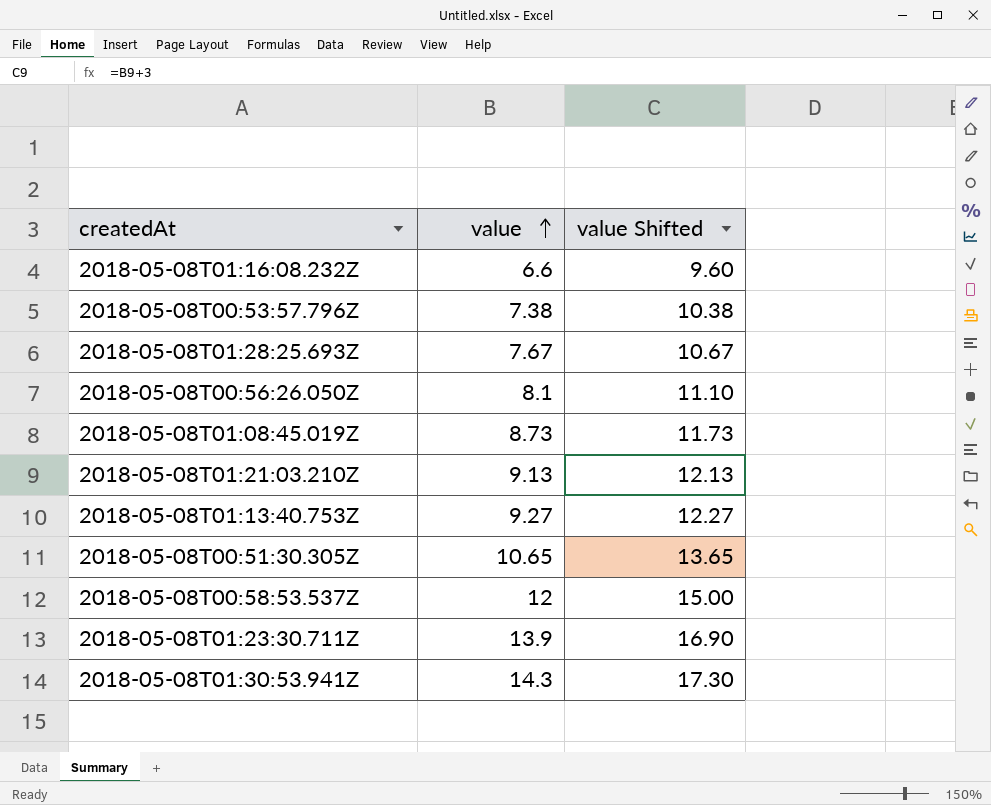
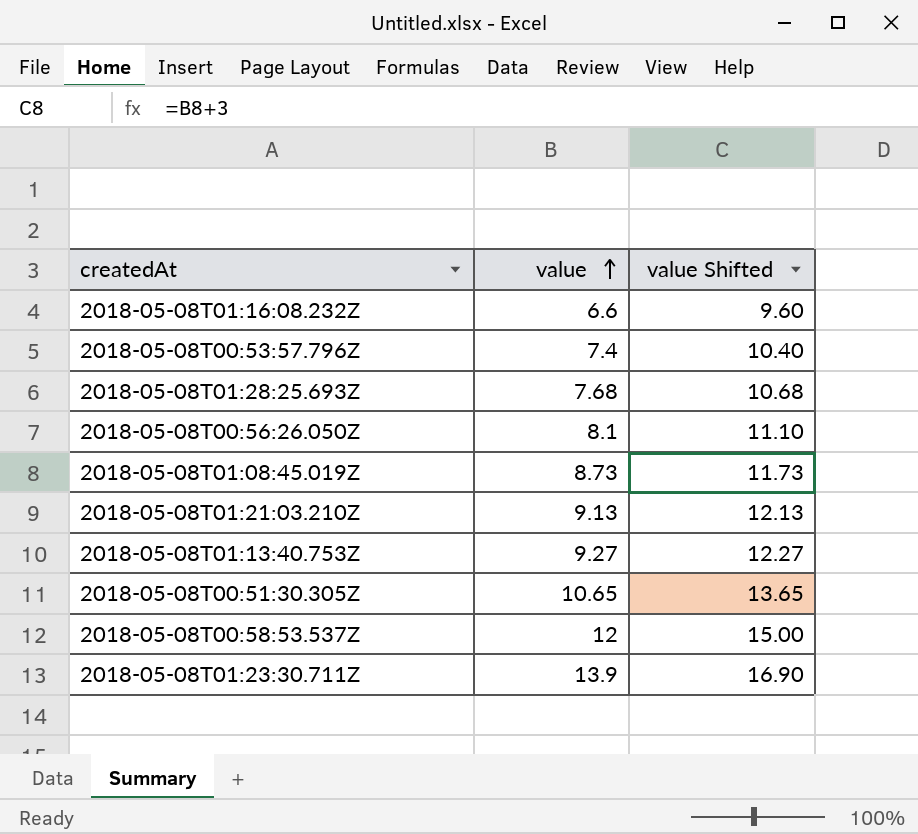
row 2018-05-08T01:30:53.941Z: 14.3 | 17.30 -> none
2018-05-08T00:53:57.796Z | value: 7.38 -> 7.4
2018-05-08T00:53:57.796Z | value Shifted: 10.38 -> 10.40
2018-05-08T01:28:25.693Z | value: 7.67 -> 7.68
2018-05-08T01:28:25.693Z | value Shifted: 10.67 -> 10.68

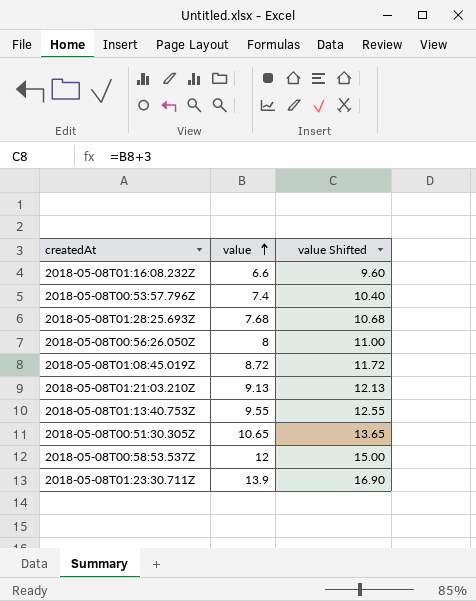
2018-05-08T00:56:26.050Z | value: 8.1 -> 8
2018-05-08T00:56:26.050Z | value Shifted: 11.10 -> 11.00
2018-05-08T01:08:45.019Z | value: 8.73 -> 8.72
2018-05-08T01:08:45.019Z | value Shifted: 11.73 -> 11.72
2018-05-08T01:13:40.753Z | value: 9.27 -> 9.55
2018-05-08T01:13:40.753Z | value Shifted: 12.27 -> 12.55

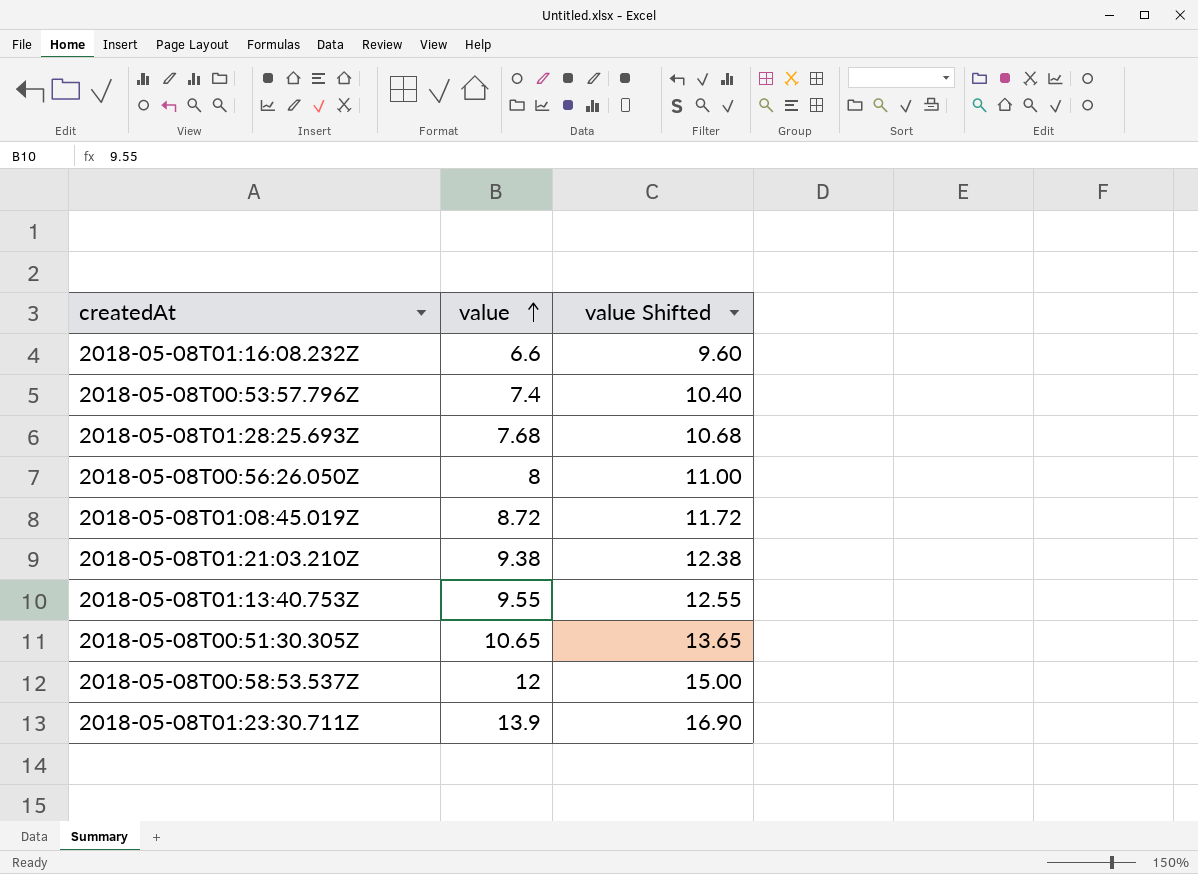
2018-05-08T01:21:03.210Z | value: 9.13 -> 9.38
2018-05-08T01:21:03.210Z | value Shifted: 12.13 -> 12.38

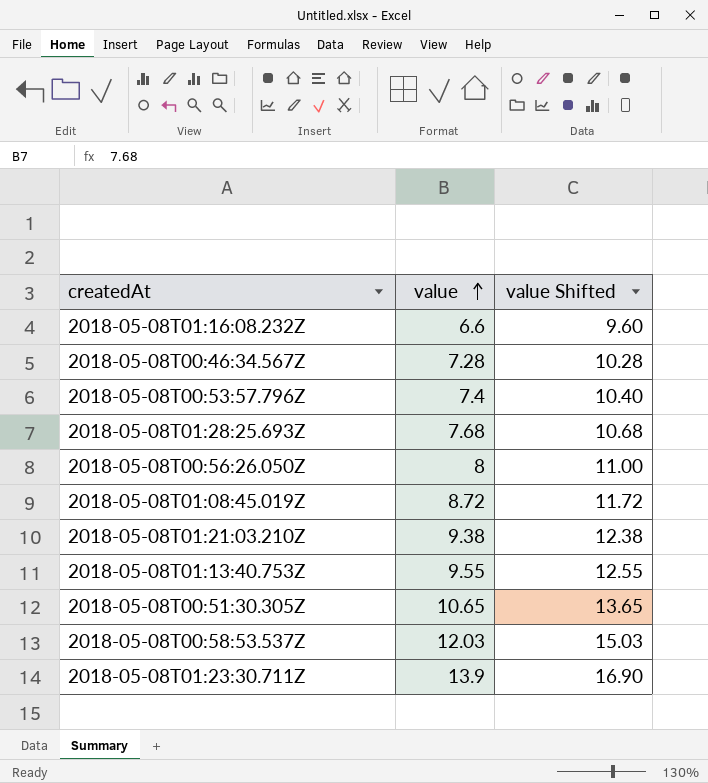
row 2018-05-08T00:46:34.567Z: none -> 7.28 | 10.28
2018-05-08T00:58:53.537Z | value: 12 -> 12.03
2018-05-08T00:58:53.537Z | value Shifted: 15.00 -> 15.03

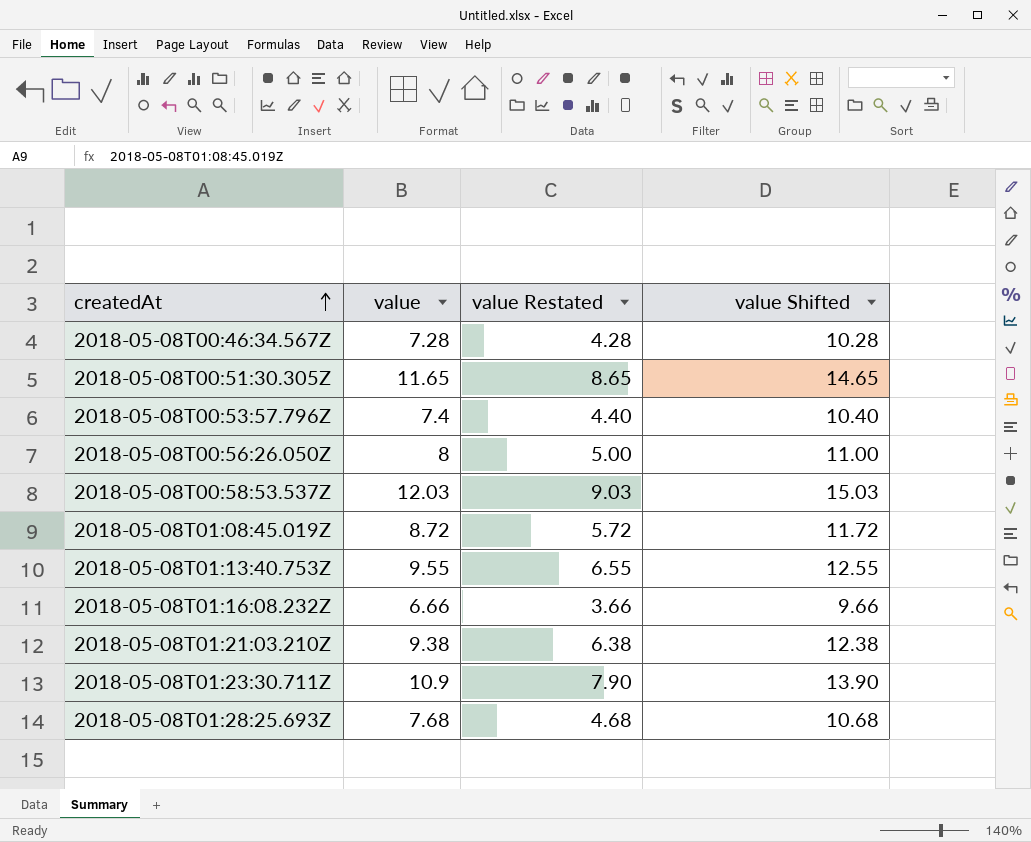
row order: value ascending -> createdAt ascending
column value Restated | formula: none -> [value] - 3
2018-05-08T00:51:30.305Z | value: 10.65 -> 11.65
2018-05-08T00:51:30.305Z | value Shifted: 13.65 -> 14.65
2018-05-08T01:16:08.232Z | value: 6.6 -> 6.66
2018-05-08T01:16:08.232Z | value Shifted: 9.60 -> 9.66
2018-05-08T01:23:30.711Z | value: 13.9 -> 10.9
2018-05-08T01:23:30.711Z | value Shifted: 16.90 -> 13.90

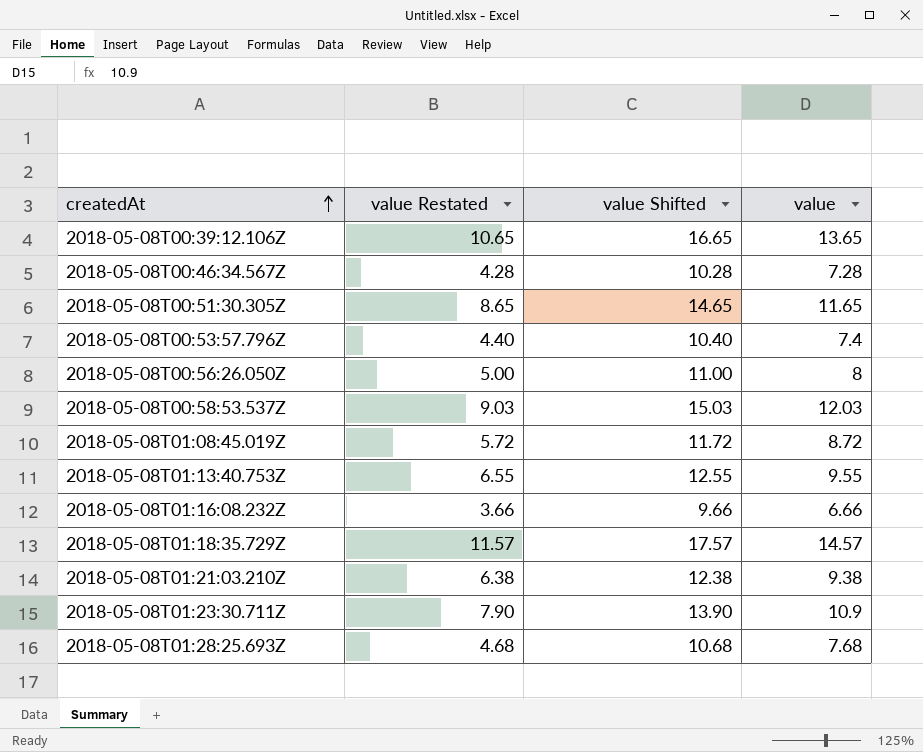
column value | position: 2 -> 4
row 2018-05-08T00:39:12.106Z: none -> 10.65 | 16.65 | 13.65
row 2018-05-08T01:18:35.729Z: none -> 11.57 | 17.57 | 14.57

